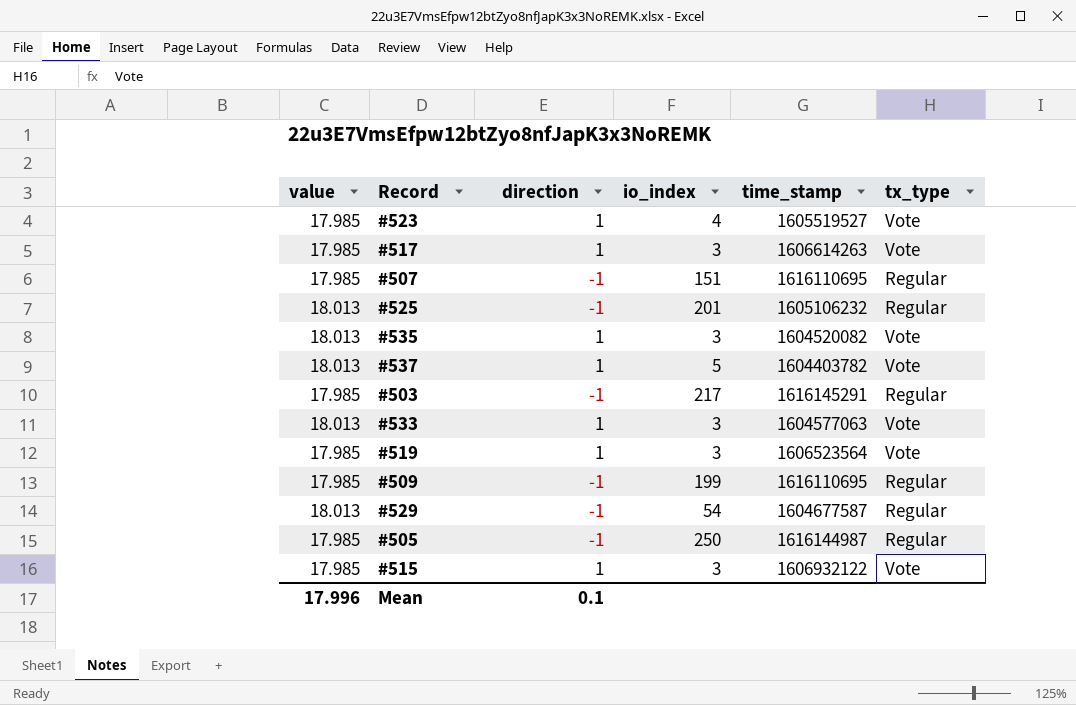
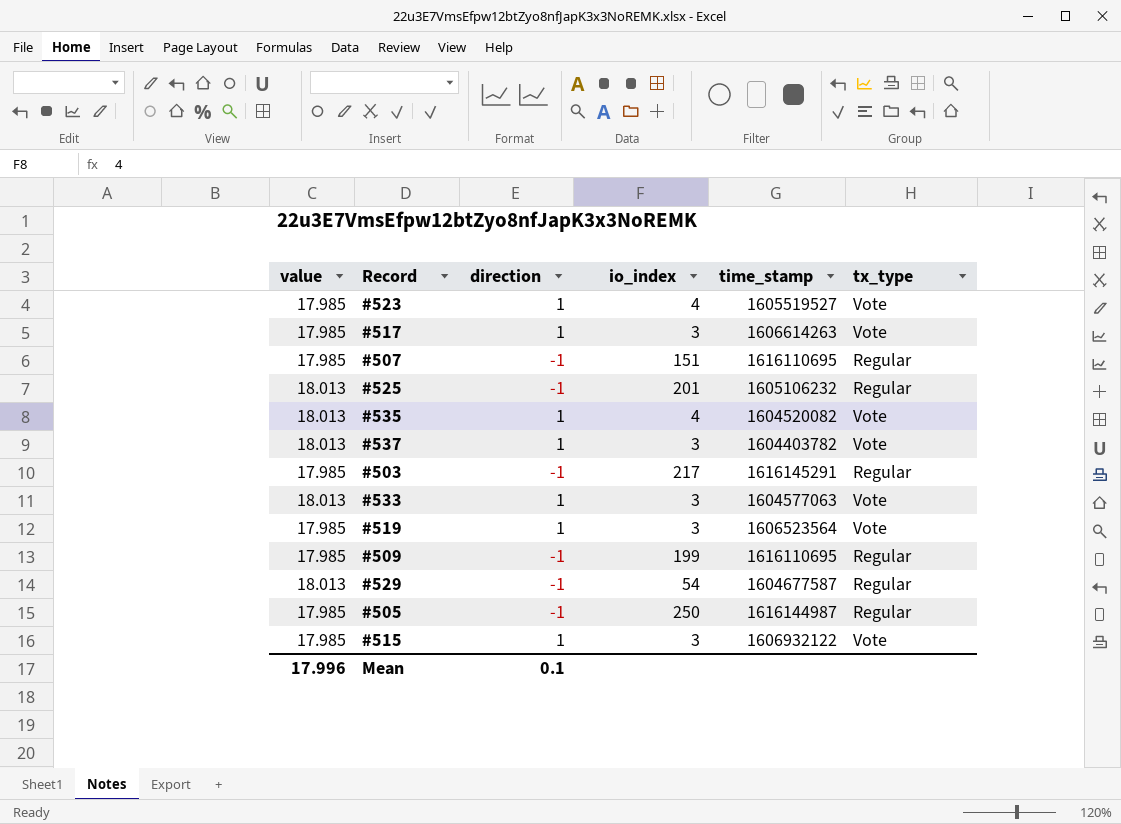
#535 | io_index: 3 -> 4
#537 | io_index: 5 -> 3

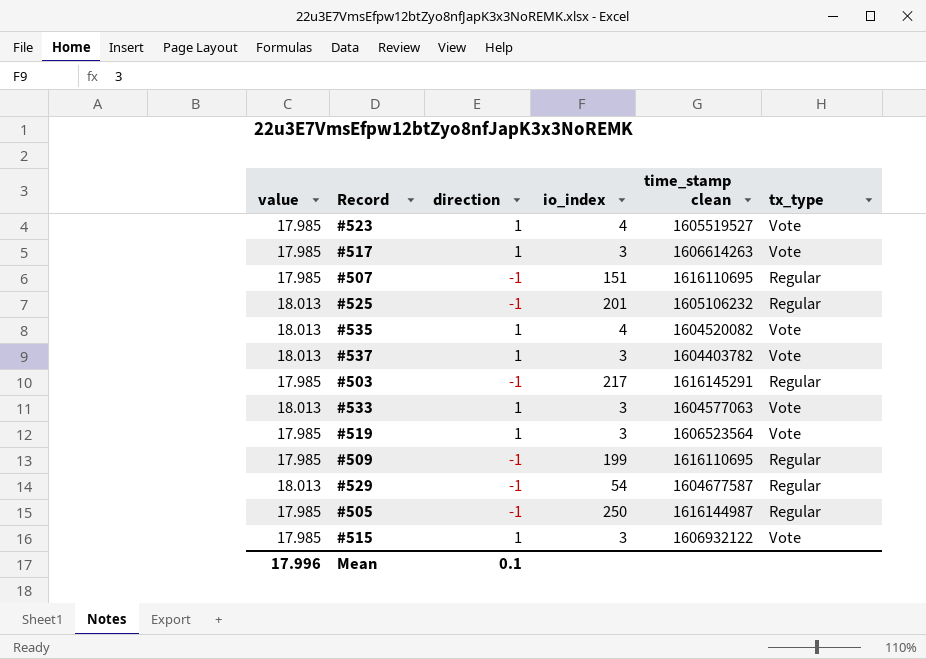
column name: time_stamp -> time_stamp clean

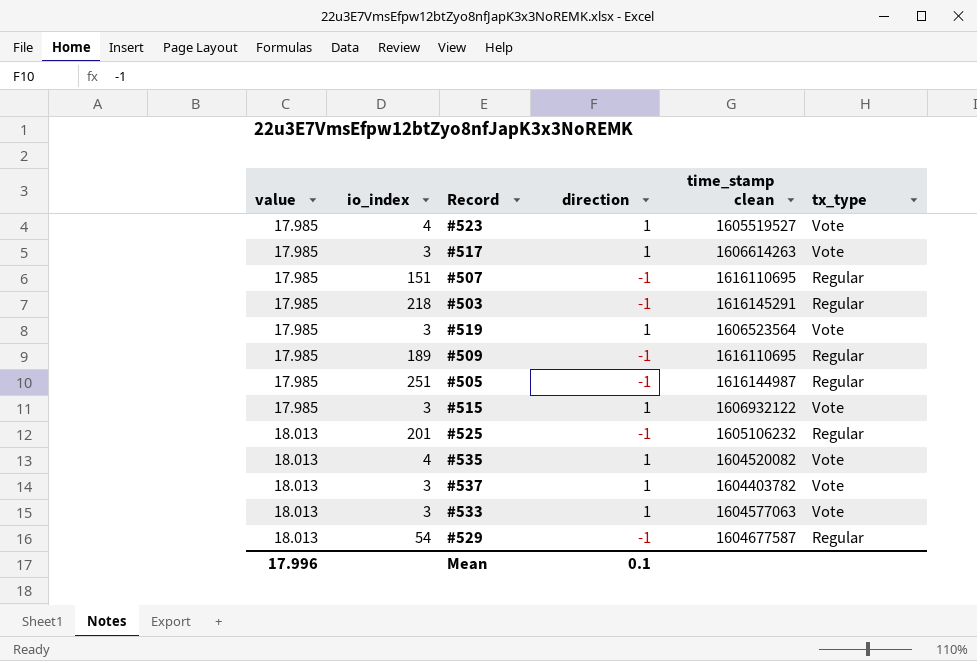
row order: none -> value ascending
column io_index | position: 4 -> 2
#503 | io_index: 217 -> 218
#509 | io_index: 199 -> 189
#505 | io_index: 250 -> 251

